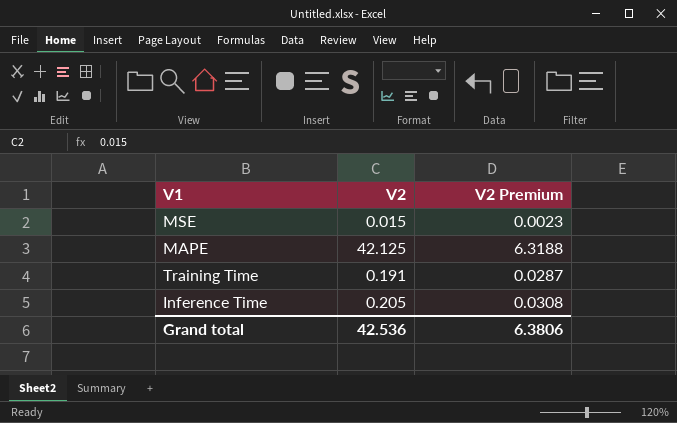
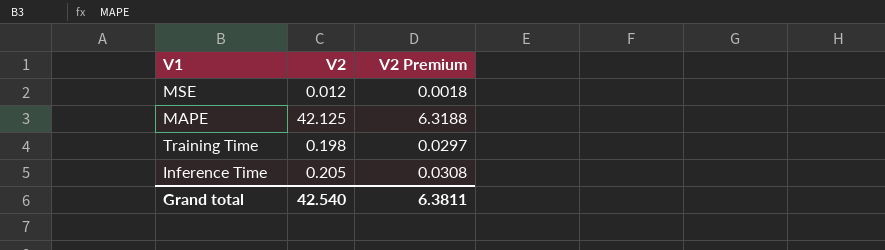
MSE | V2: 0.015 -> 0.012
MSE | V2 Premium: 0.0023 -> 0.0018
Training Time | V2: 0.191 -> 0.198
Training Time | V2 Premium: 0.0287 -> 0.0297
Grand total | V2: 42.536 -> 42.540
Grand total | V2 Premium: 6.3806 -> 6.3811

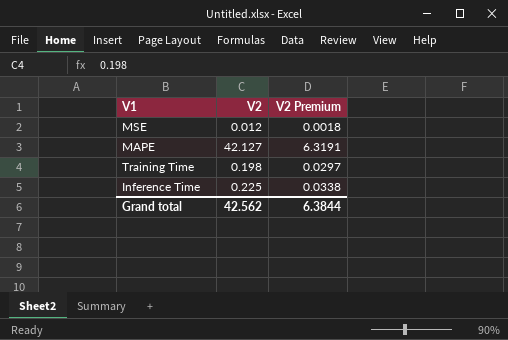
MAPE | V2: 42.125 -> 42.127
MAPE | V2 Premium: 6.3188 -> 6.3191
Inference Time | V2: 0.205 -> 0.225
Inference Time | V2 Premium: 0.0308 -> 0.0338
Grand total | V2: 42.540 -> 42.562
Grand total | V2 Premium: 6.3811 -> 6.3844

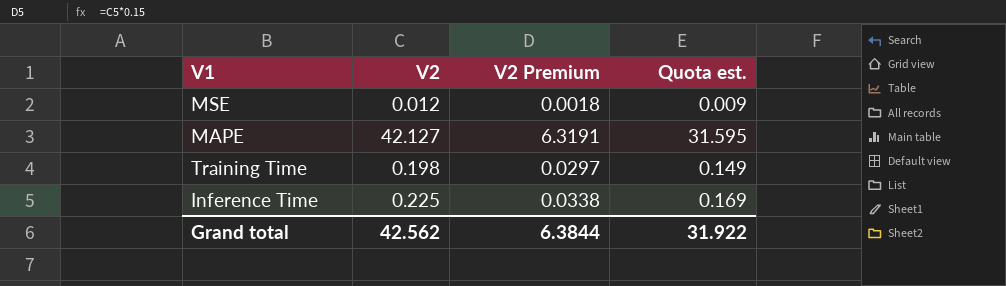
column Quota est. | formula: none -> [V2] * 0.75

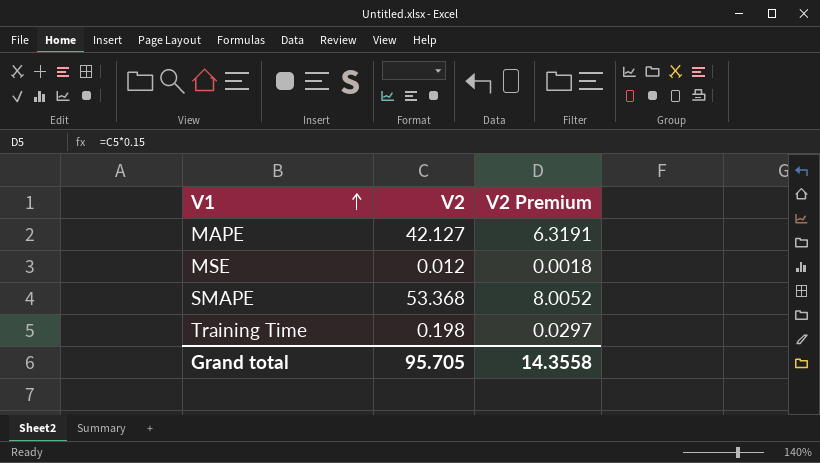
row order: none -> V1 ascending
column Quota est. | formula: [V2] * 0.75 -> none
row Inference Time: 0.225 | 0.0338 | 0.169 -> none
row SMAPE: none -> 53.368 | 8.0052
Grand total | V2: 42.562 -> 95.705
Grand total | V2 Premium: 6.3844 -> 14.3558

